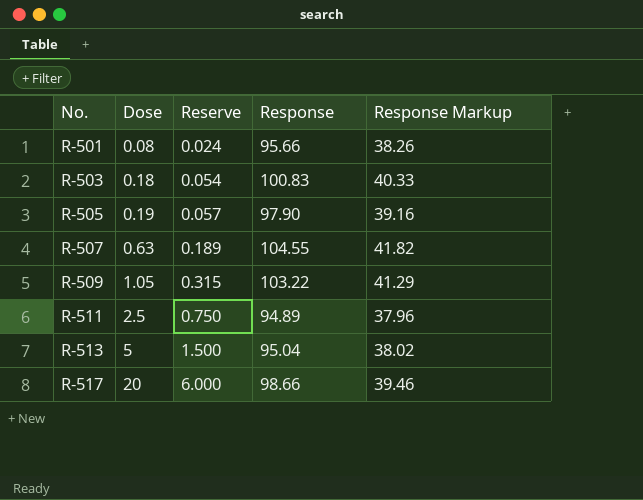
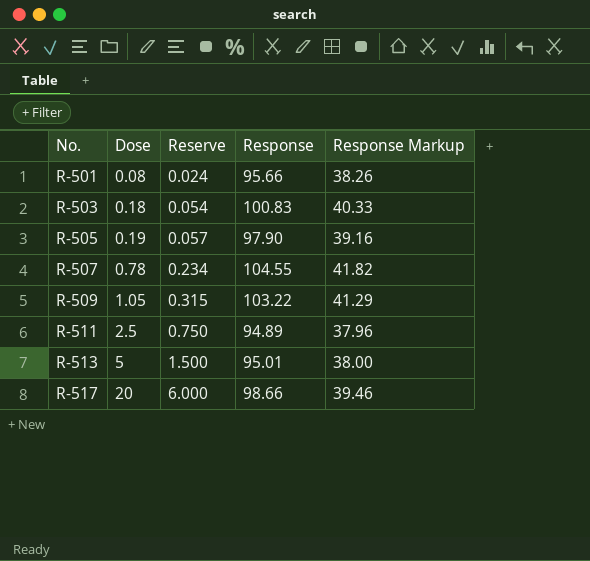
R-507 | Dose: 0.63 -> 0.78
R-507 | Reserve: 0.189 -> 0.234
R-513 | Response: 95.04 -> 95.01
R-513 | Response Markup: 38.02 -> 38.00

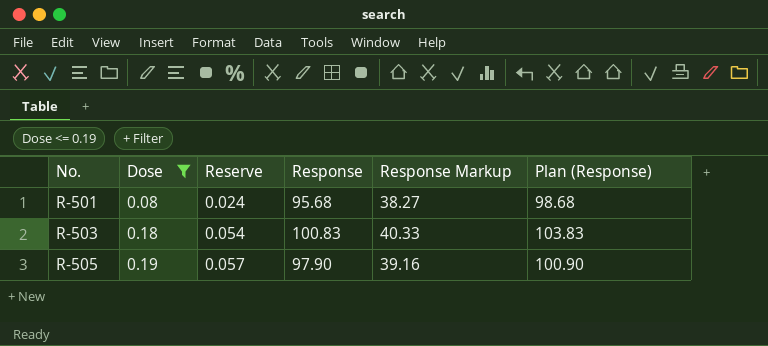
filter: none -> Dose <= 0.19
column Plan (Response) | formula: none -> [Response] + 3
R-501 | Response: 95.66 -> 95.68
R-501 | Response Markup: 38.26 -> 38.27

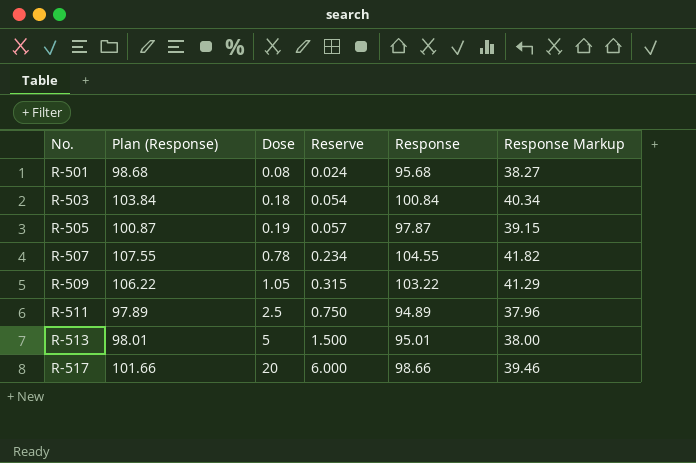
filter: Dose <= 0.19 -> none
column Plan (Response) | position: 6 -> 2
R-503 | Plan (Response): 103.83 -> 103.84
R-503 | Response: 100.83 -> 100.84
R-503 | Response Markup: 40.33 -> 40.34
R-505 | Plan (Response): 100.90 -> 100.87
R-505 | Response: 97.90 -> 97.87
R-505 | Response Markup: 39.16 -> 39.15

